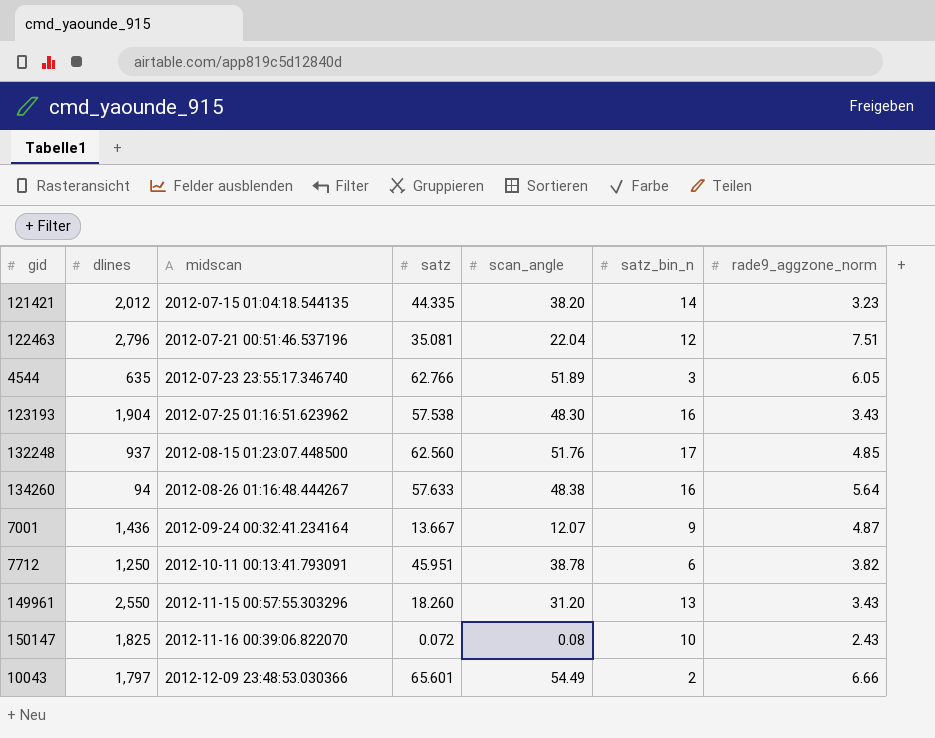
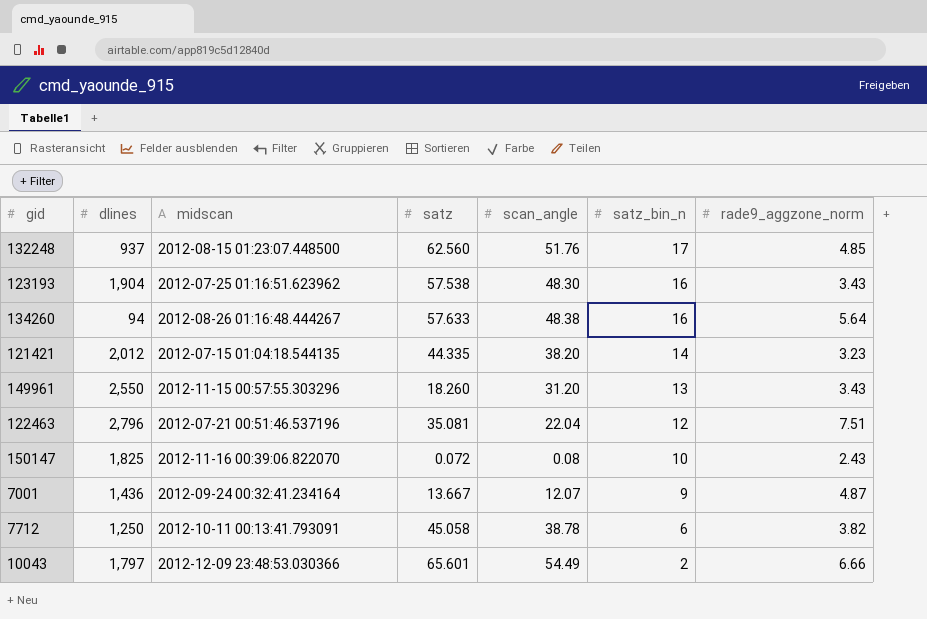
row order: midscan ascending -> satz_bin_n descending
row 4544: 635 | 2012-07-23 23:55:17.346740 | 62.766 | 51.89 | 3 | 6.05 -> none
7712 | satz: 45.951 -> 45.058

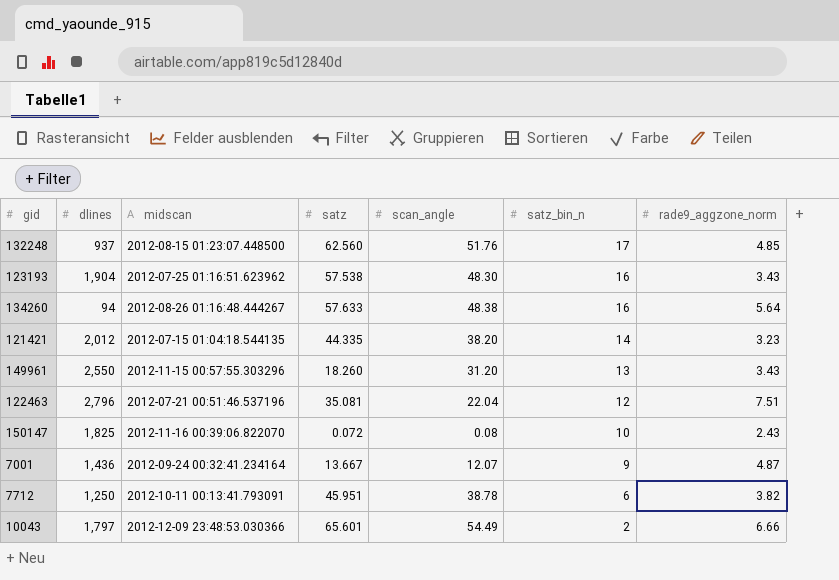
7712 | satz: 45.058 -> 45.951

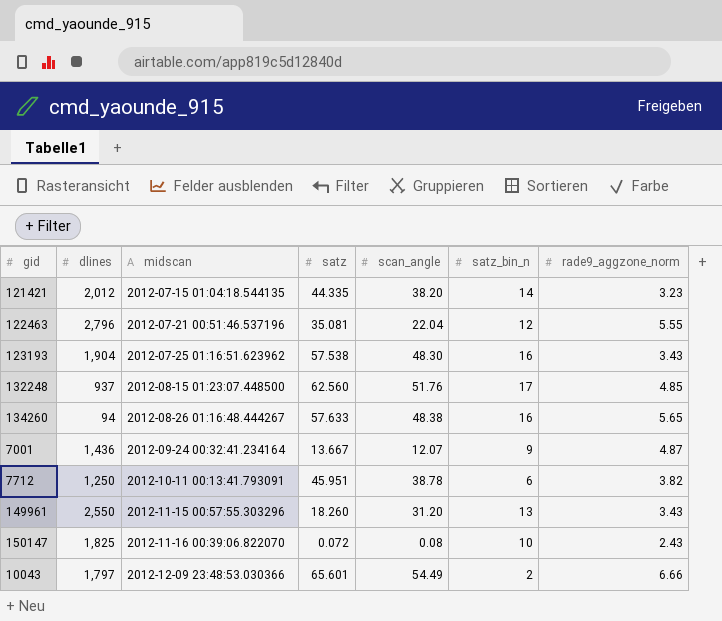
row order: satz_bin_n descending -> midscan ascending
122463 | rade9_aggzone_norm: 7.51 -> 5.55
134260 | rade9_aggzone_norm: 5.64 -> 5.65

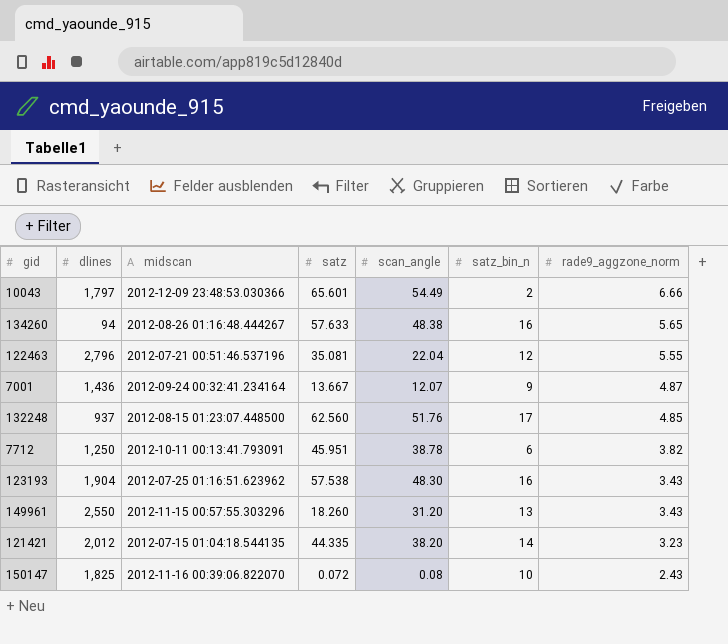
row order: midscan ascending -> rade9_aggzone_norm descending

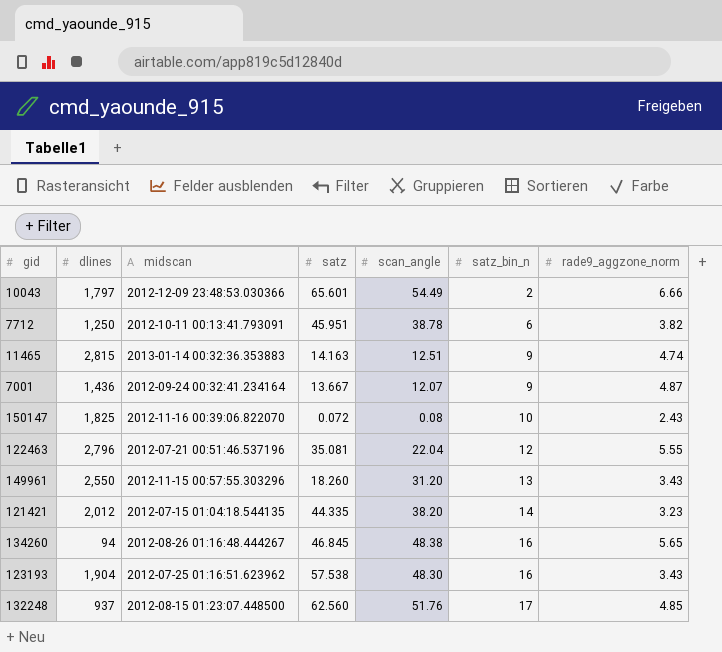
row order: rade9_aggzone_norm descending -> satz_bin_n ascending
row 11465: none -> 2,815 | 2013-01-14 00:32:36.353883 | 14.163 | 12.51 | 9 | 4.74
134260 | satz: 57.633 -> 46.845

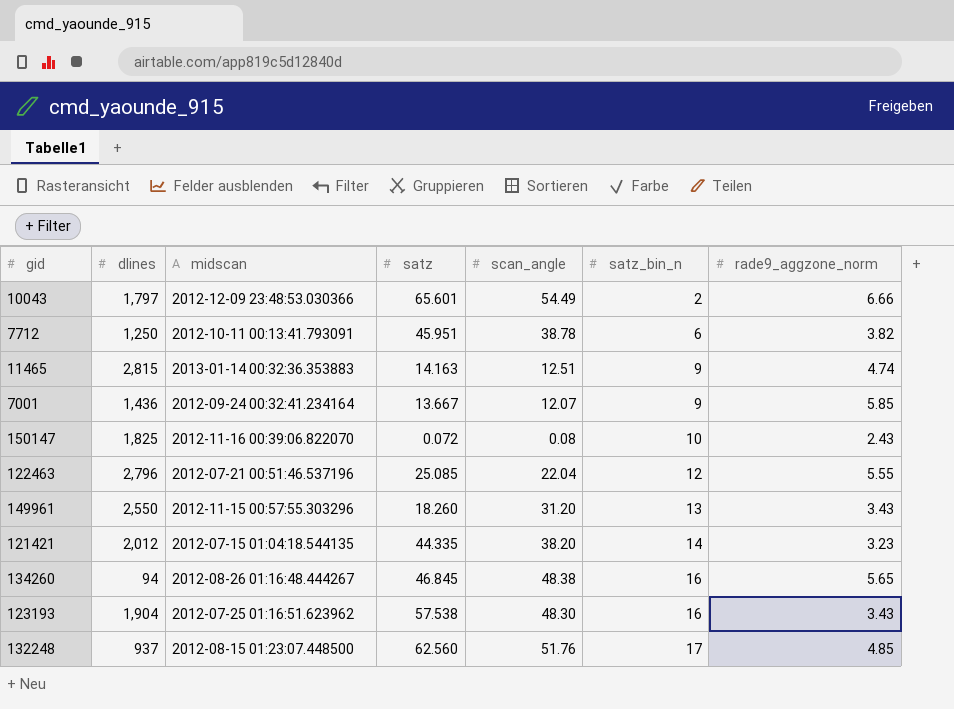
7001 | rade9_aggzone_norm: 4.87 -> 5.85
122463 | satz: 35.081 -> 25.085

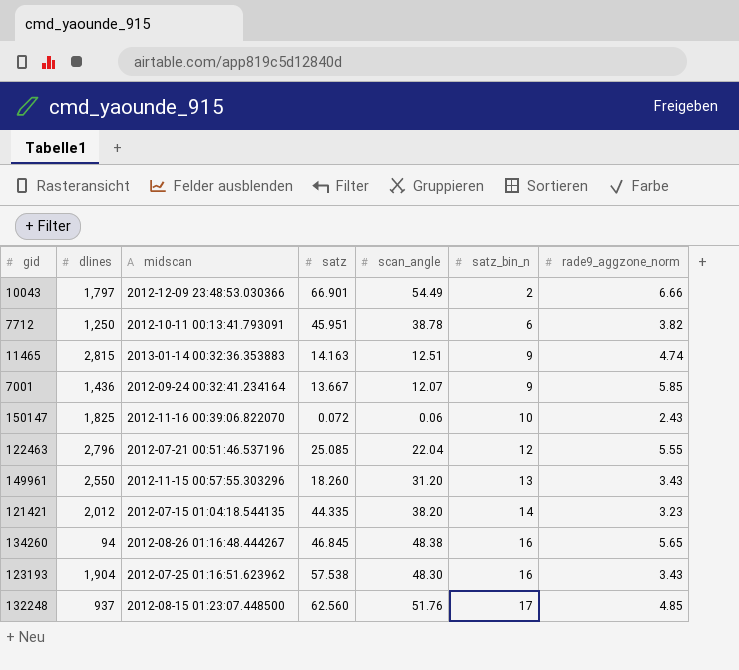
10043 | satz: 65.601 -> 66.901
150147 | scan_angle: 0.08 -> 0.06

